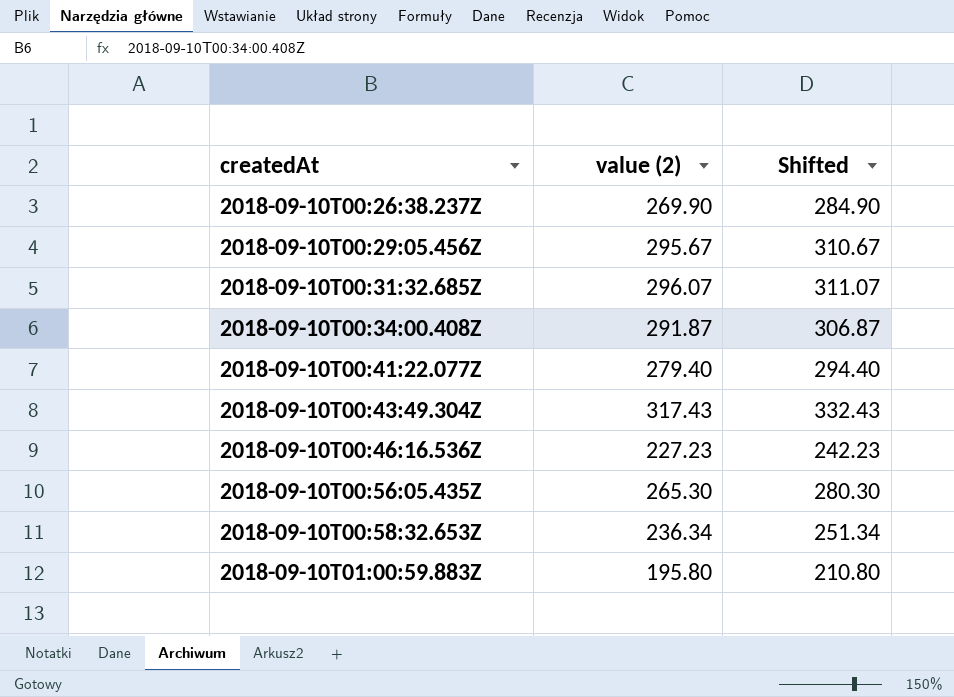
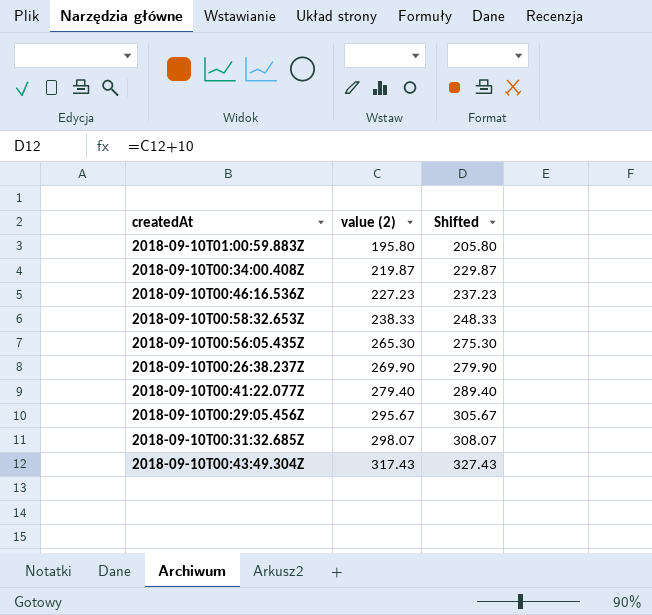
row order: createdAt ascending -> value (2) ascending
column Shifted | formula: [value (2)] + 15 -> [value (2)] + 10
2018-09-10T00:34:00.408Z | value (2): 291.87 -> 219.87
2018-09-10T00:58:32.653Z | value (2): 236.34 -> 238.33
2018-09-10T00:31:32.685Z | value (2): 296.07 -> 298.07

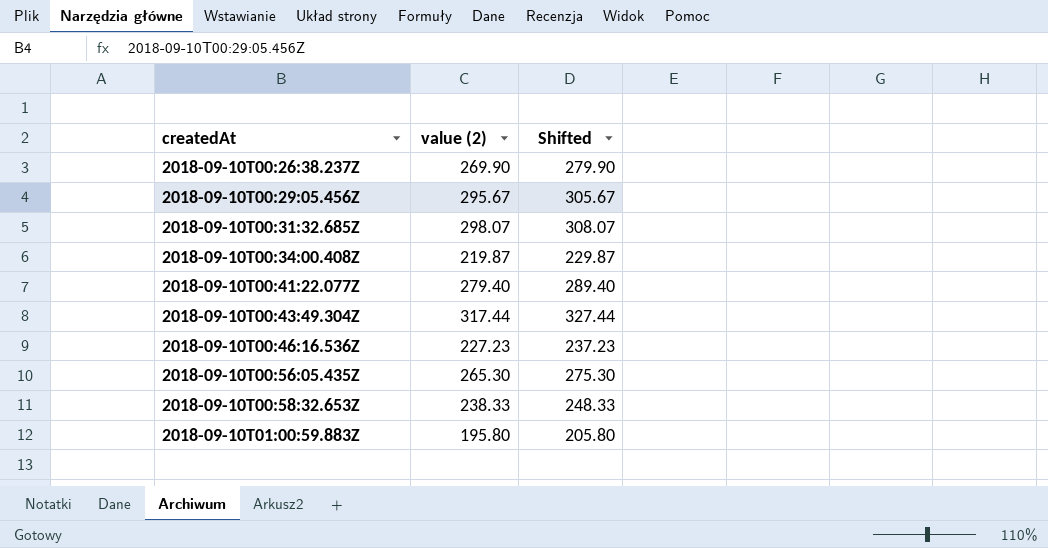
row order: value (2) ascending -> createdAt ascending
2018-09-10T00:43:49.304Z | value (2): 317.43 -> 317.44
2018-09-10T00:43:49.304Z | Shifted: 327.43 -> 327.44

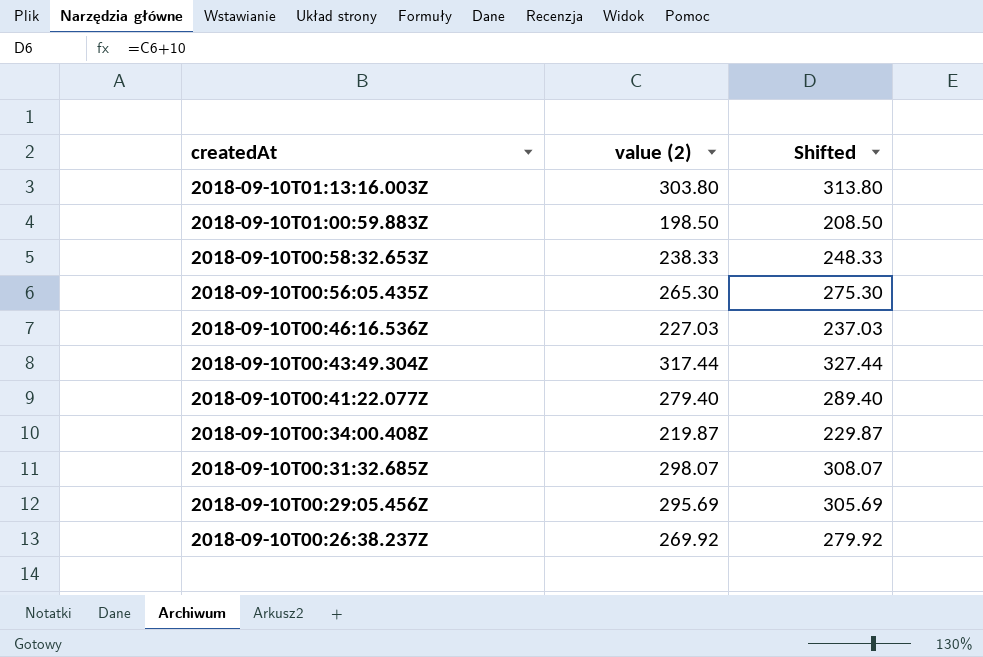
row order: createdAt ascending -> createdAt descending
row 2018-09-10T01:13:16.003Z: none -> 303.80 | 313.80
2018-09-10T01:00:59.883Z | value (2): 195.80 -> 198.50
2018-09-10T01:00:59.883Z | Shifted: 205.80 -> 208.50
2018-09-10T00:46:16.536Z | value (2): 227.23 -> 227.03
2018-09-10T00:46:16.536Z | Shifted: 237.23 -> 237.03
2018-09-10T00:29:05.456Z | value (2): 295.67 -> 295.69
2018-09-10T00:29:05.456Z | Shifted: 305.67 -> 305.69
2018-09-10T00:26:38.237Z | value (2): 269.90 -> 269.92
2018-09-10T00:26:38.237Z | Shifted: 279.90 -> 279.92

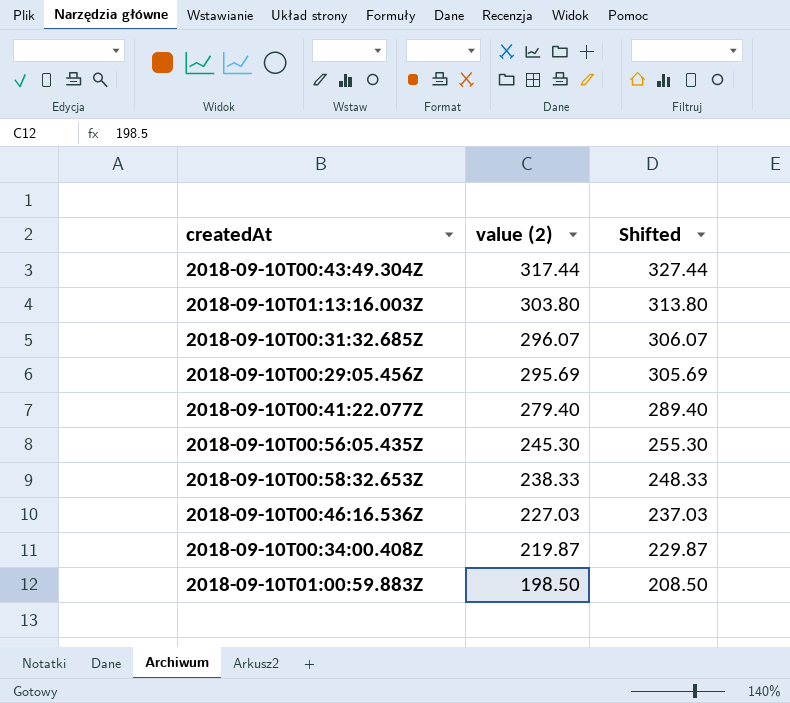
row order: createdAt descending -> value (2) descending
row 2018-09-10T00:26:38.237Z: 269.92 | 279.92 -> none
2018-09-10T00:31:32.685Z | value (2): 298.07 -> 296.07
2018-09-10T00:31:32.685Z | Shifted: 308.07 -> 306.07
2018-09-10T00:56:05.435Z | value (2): 265.30 -> 245.30
2018-09-10T00:56:05.435Z | Shifted: 275.30 -> 255.30

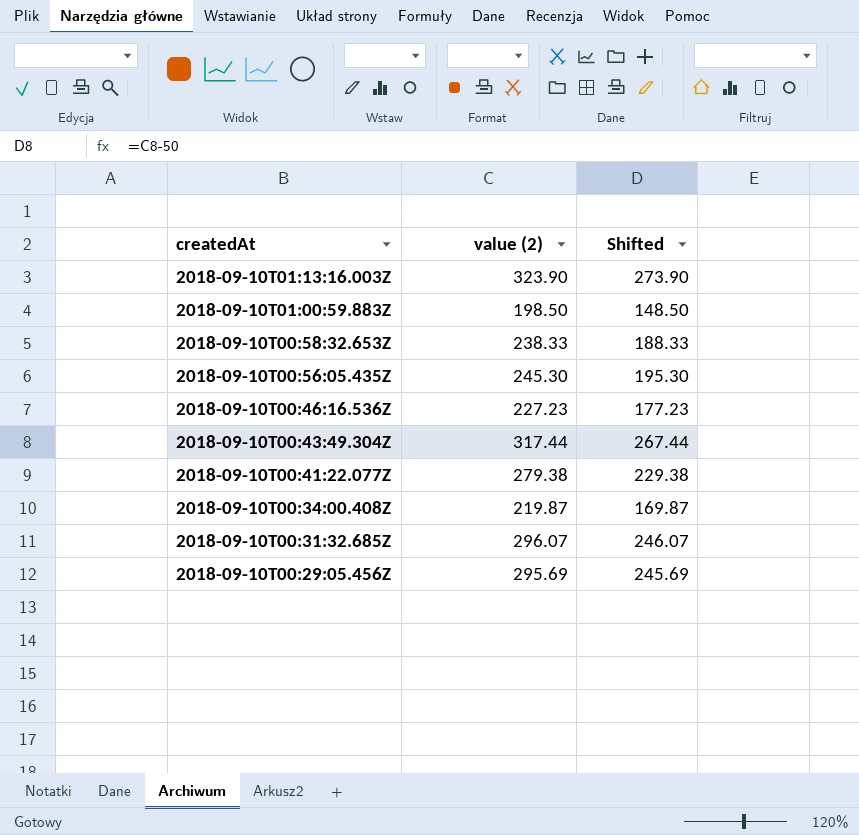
row order: value (2) descending -> createdAt descending
column Shifted | formula: [value (2)] + 10 -> [value (2)] - 50
2018-09-10T01:13:16.003Z | value (2): 303.80 -> 323.90
2018-09-10T00:46:16.536Z | value (2): 227.03 -> 227.23
2018-09-10T00:41:22.077Z | value (2): 279.40 -> 279.38

